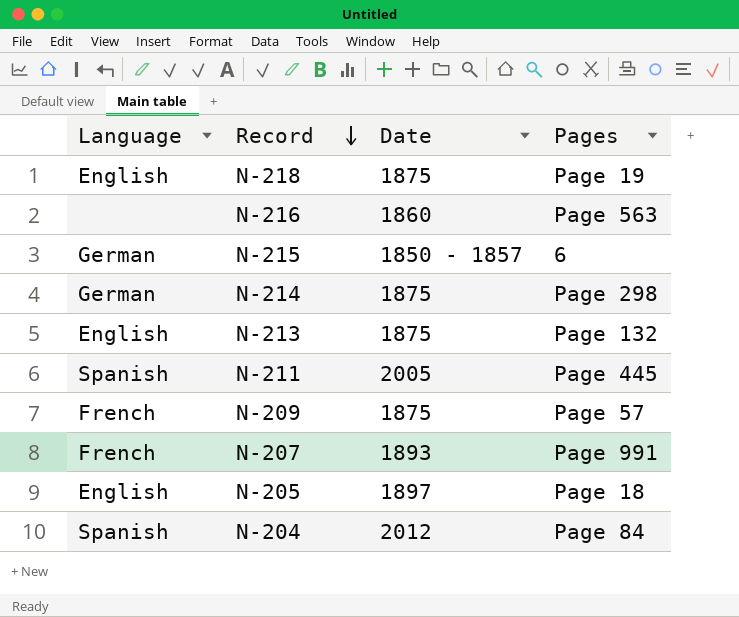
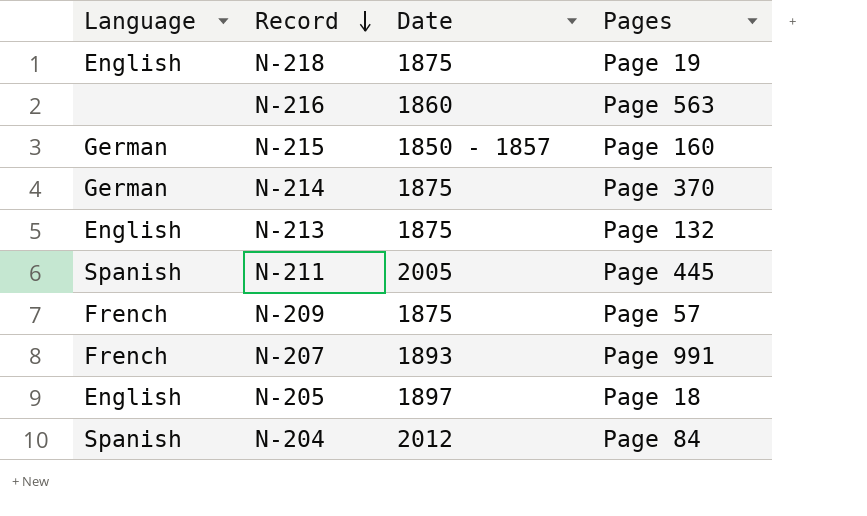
N-215 | Pages: 6 -> Page 160
N-214 | Pages: Page 298 -> Page 370

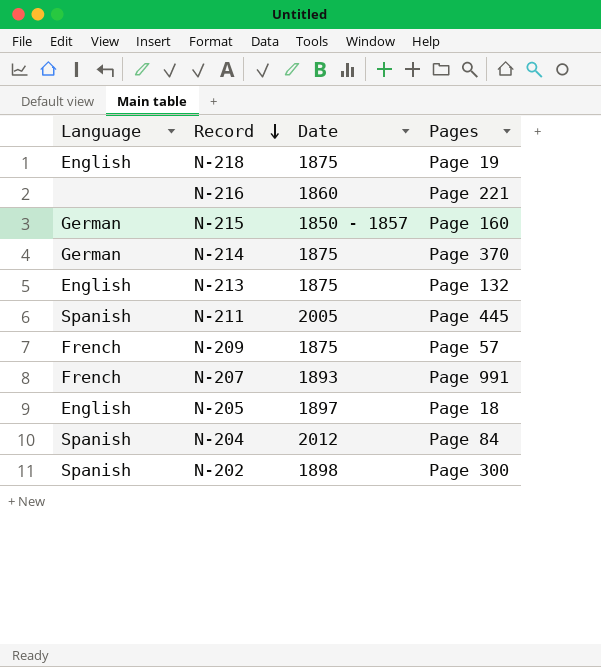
N-216 | Pages: Page 563 -> Page 221
row N-202: none -> Spanish | 1898 | Page 300

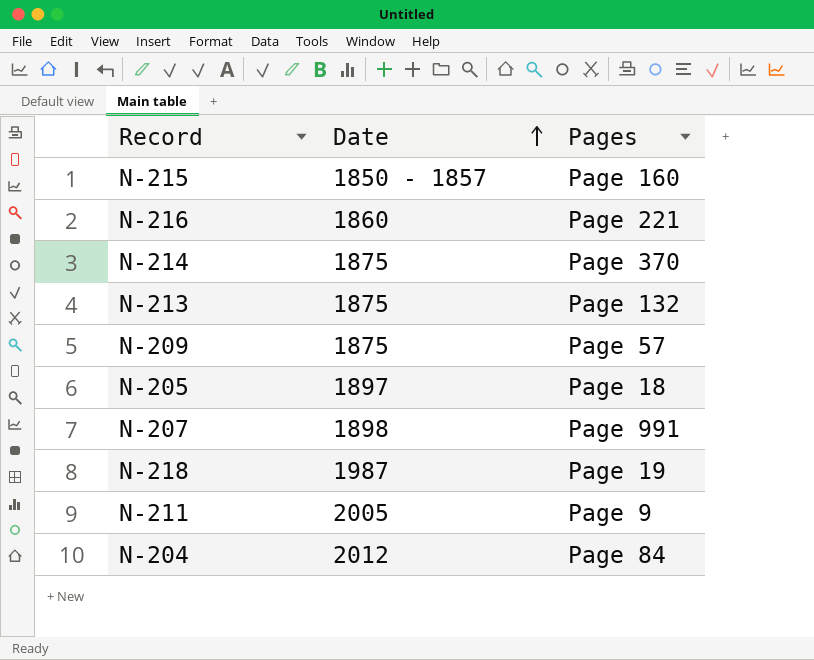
row order: Record descending -> Date ascending
column Language | position: 1 -> none
row N-202: Spanish | 1898 | Page 300 -> none
N-207 | Date: 1893 -> 1898
N-218 | Date: 1875 -> 1987
N-211 | Pages: Page 445 -> Page 9

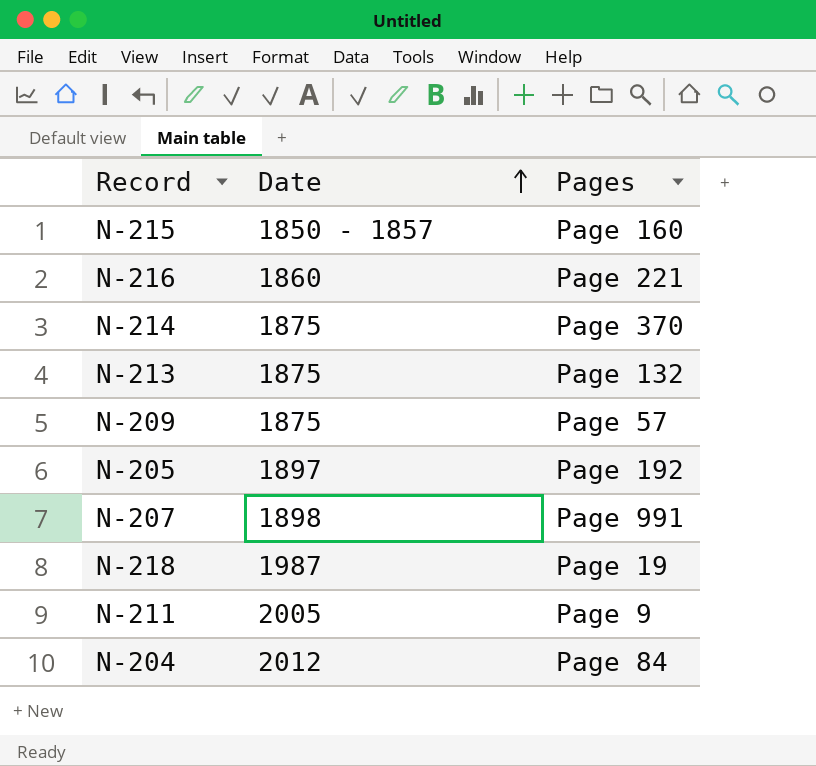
N-205 | Pages: Page 18 -> Page 192

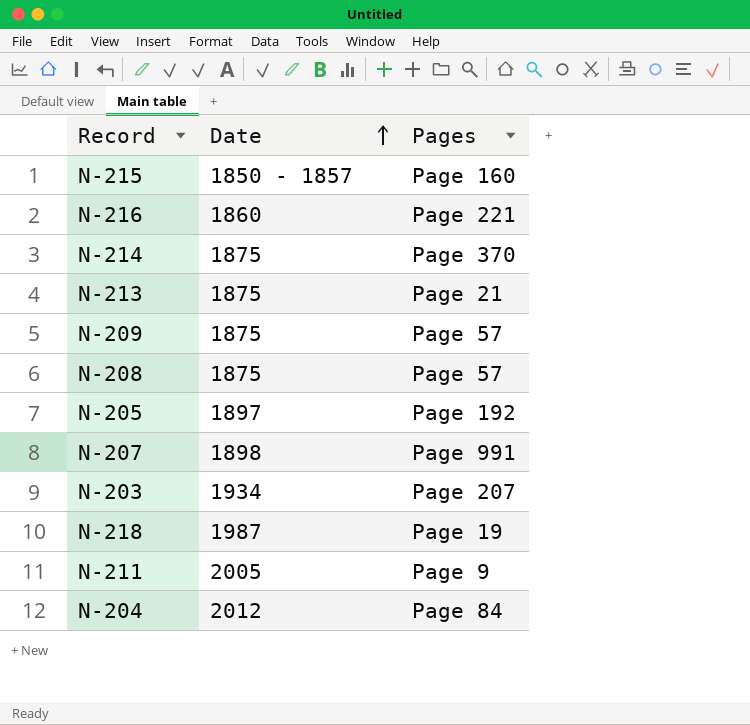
N-213 | Pages: Page 132 -> Page 21
row N-208: none -> 1875 | Page 57
row N-203: none -> 1934 | Page 207

